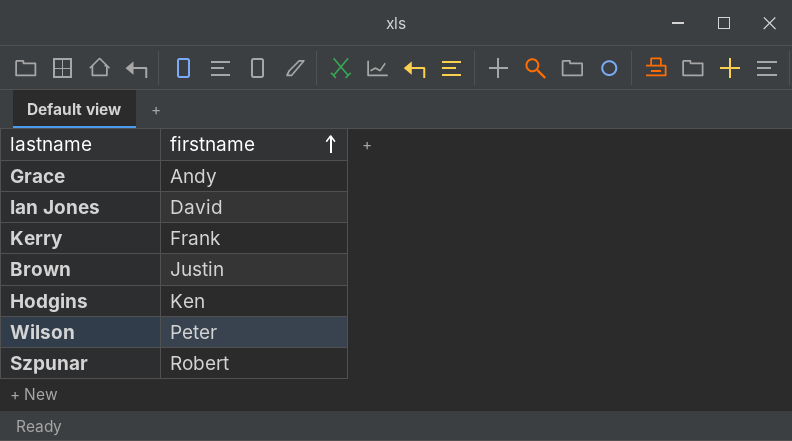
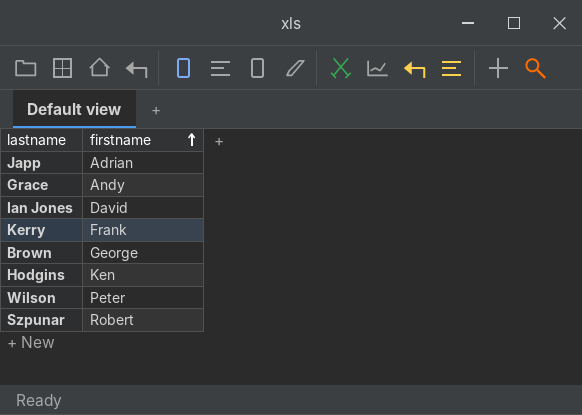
row Japp: none -> Adrian
Brown | firstname: Justin -> George

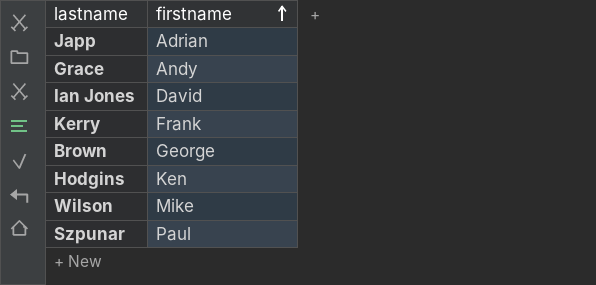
Wilson | firstname: Peter -> Mike
Szpunar | firstname: Robert -> Paul

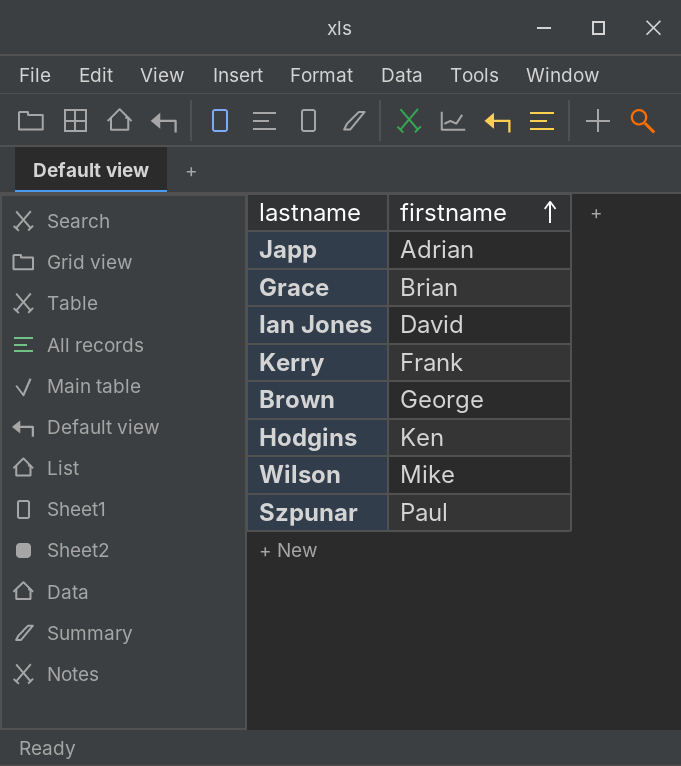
Grace | firstname: Andy -> Brian

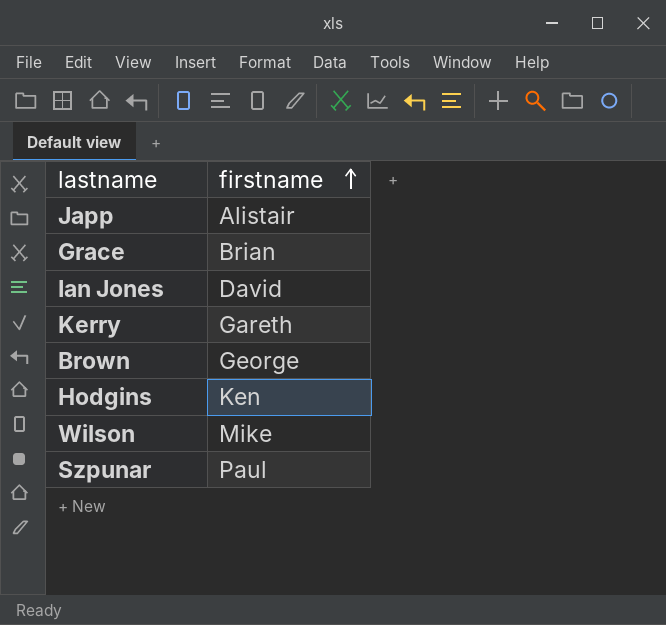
Japp | firstname: Adrian -> Alistair
Kerry | firstname: Frank -> Gareth

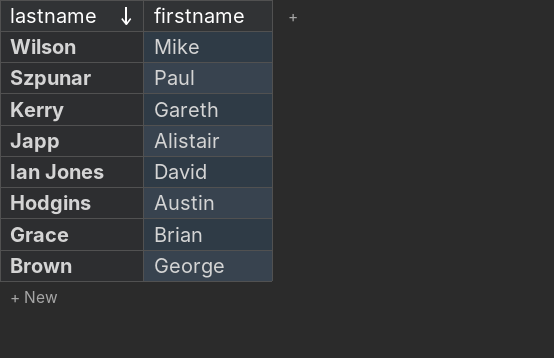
row order: firstname ascending -> lastname descending
Hodgins | firstname: Ken -> Austin

